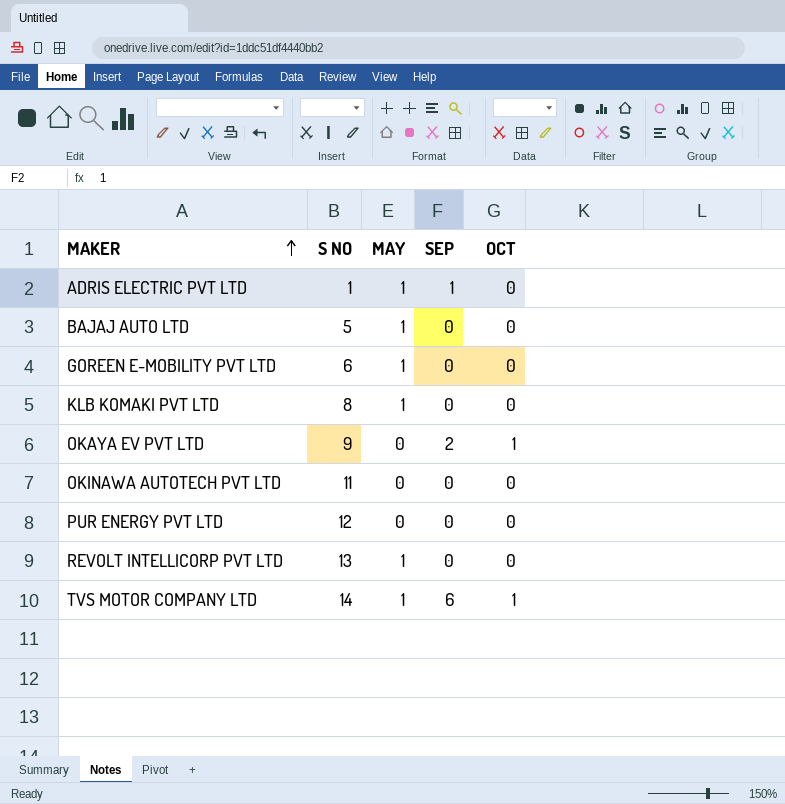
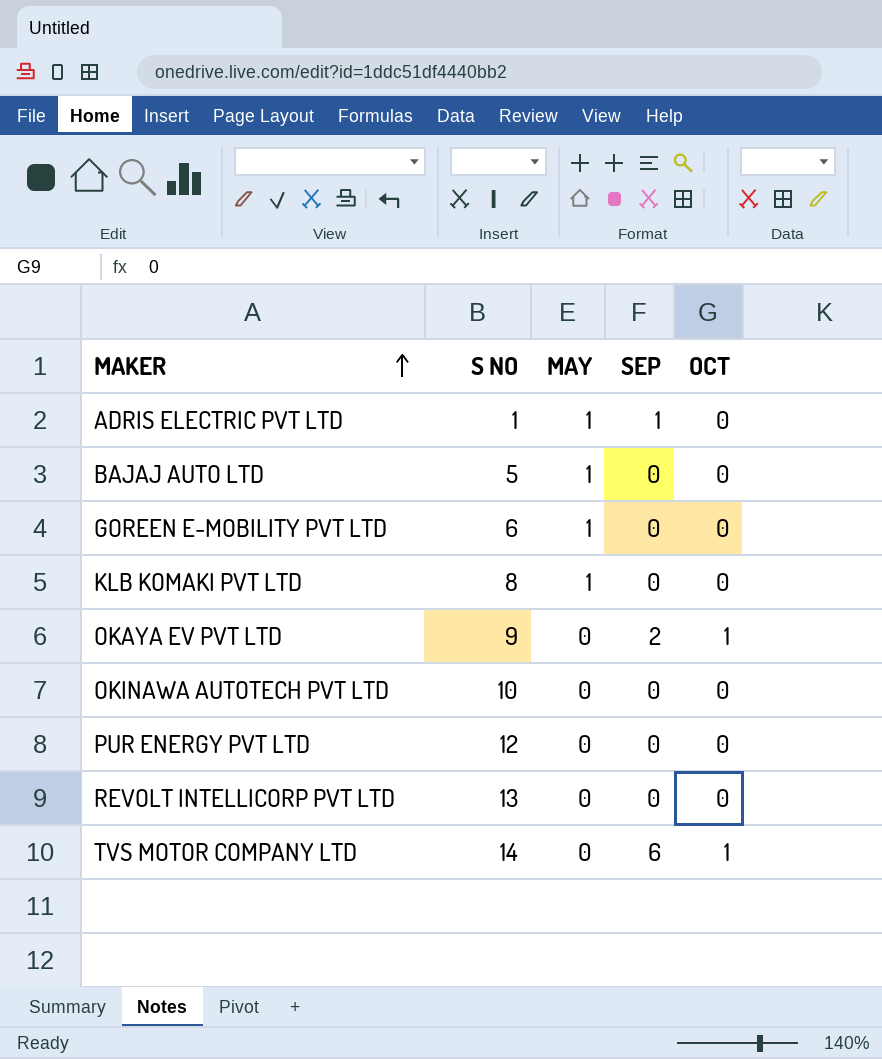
OKINAWA AUTOTECH PVT LTD | S NO: 11 -> 10
REVOLT INTELLICORP PVT LTD | MAY: 1 -> 0
TVS MOTOR COMPANY LTD | MAY: 1 -> 0

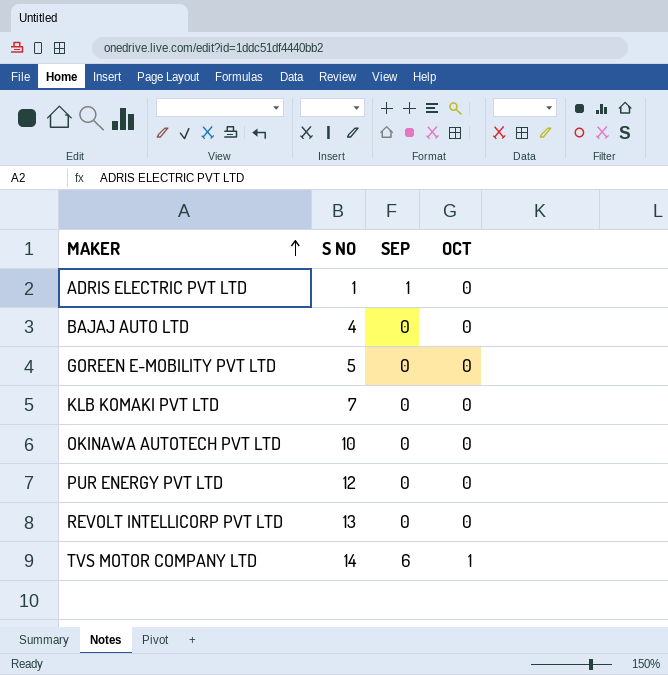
column MAY | position: 3 -> none
row OKAYA EV PVT LTD: 9 | 0 | 2 | 1 -> none
BAJAJ AUTO LTD | S NO: 5 -> 4
GOREEN E-MOBILITY PVT LTD | S NO: 6 -> 5
KLB KOMAKI PVT LTD | S NO: 8 -> 7

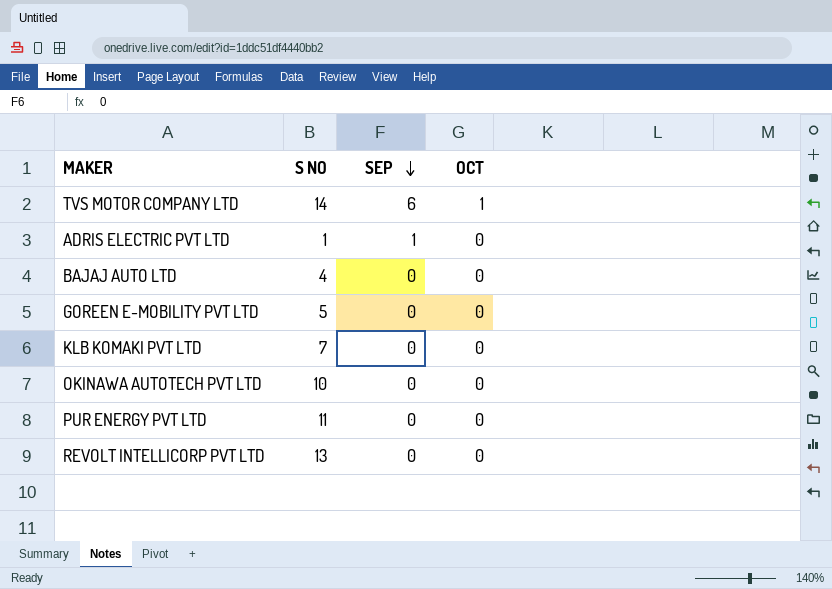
row order: MAKER ascending -> SEP descending
PUR ENERGY PVT LTD | S NO: 12 -> 11

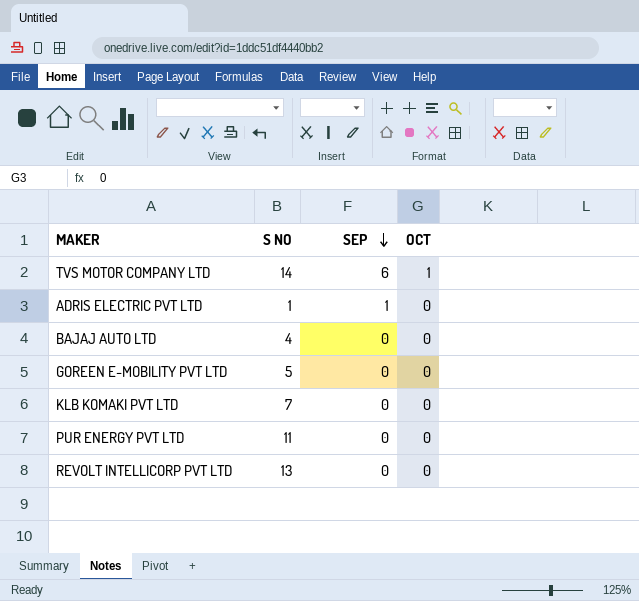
row OKINAWA AUTOTECH PVT LTD: 10 | 0 | 0 -> none

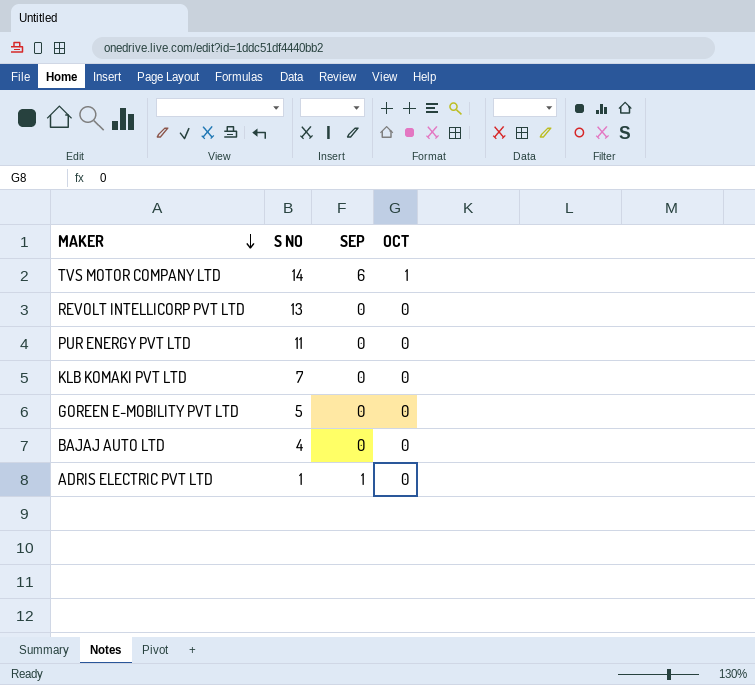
row order: SEP descending -> MAKER descending

